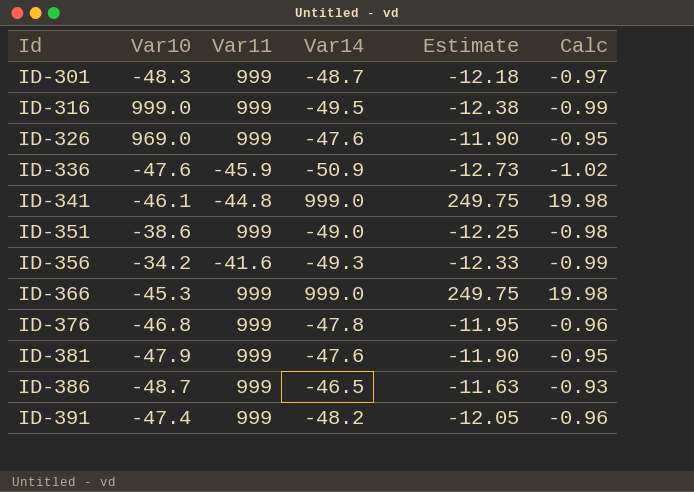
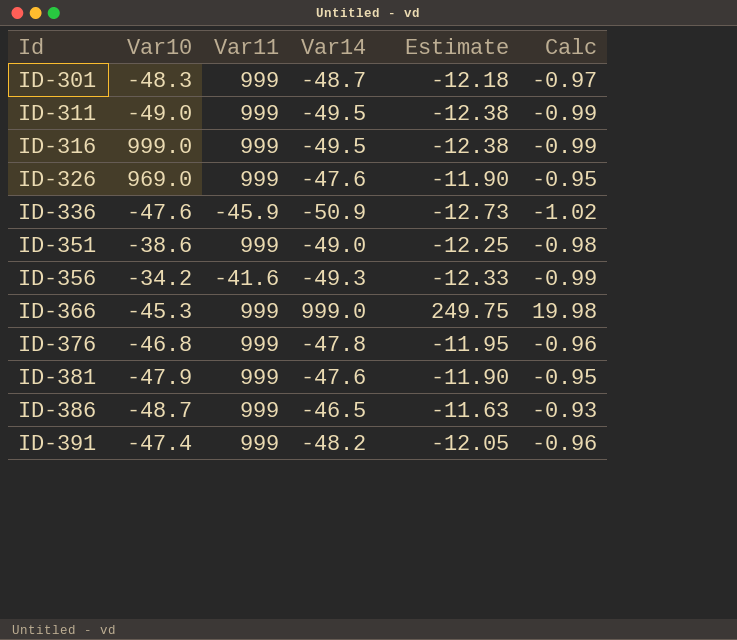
row ID-341: -46.1 | -44.8 | 999.0 | 249.75 | 19.98 -> none
row ID-311: none -> -49.0 | 999 | -49.5 | -12.38 | -0.99

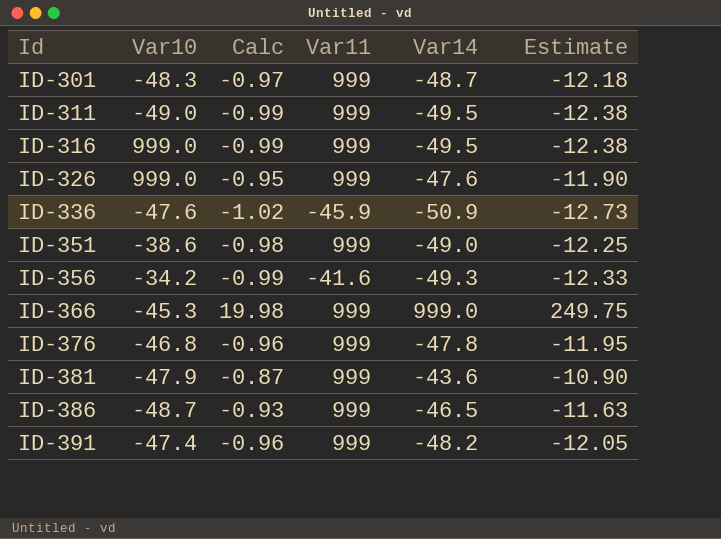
column Calc | position: 6 -> 3
ID-326 | Var10: 969.0 -> 999.0
ID-381 | Calc: -0.95 -> -0.87
ID-381 | Var14: -47.6 -> -43.6
ID-381 | Estimate: -11.90 -> -10.90

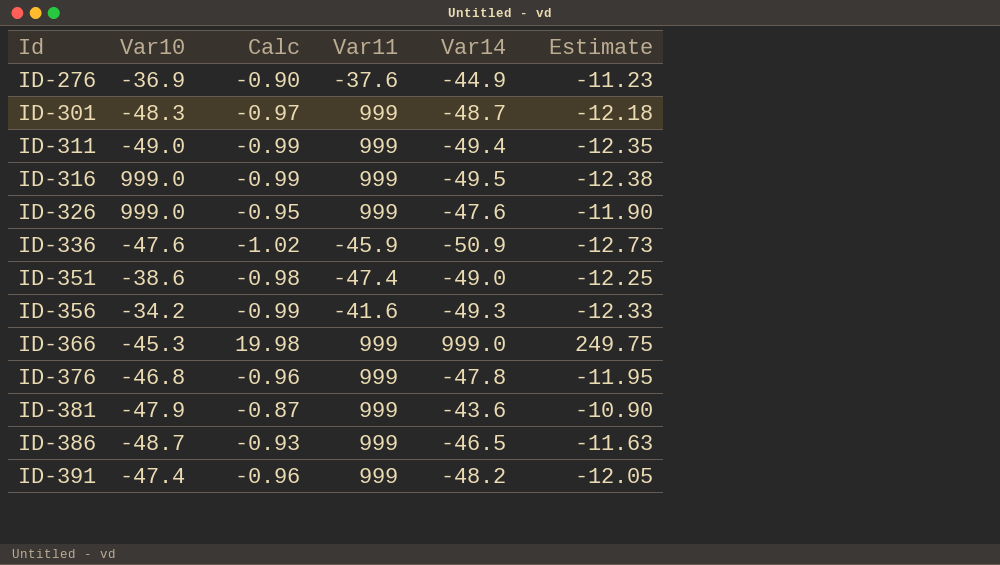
row ID-276: none -> -36.9 | -0.90 | -37.6 | -44.9 | -11.23
ID-311 | Var14: -49.5 -> -49.4
ID-311 | Estimate: -12.38 -> -12.35
ID-351 | Var11: 999 -> -47.4

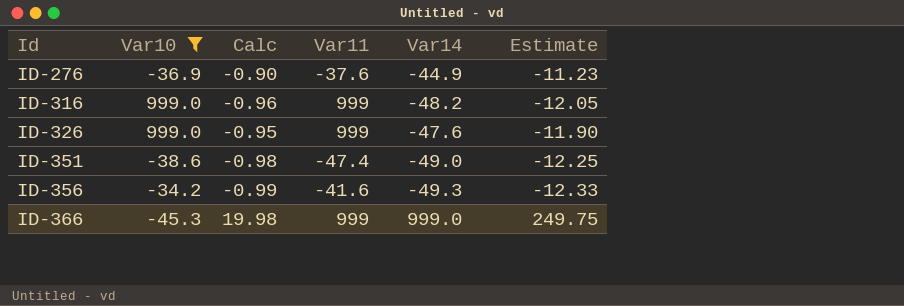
filter: none -> Var10 >= -45.3
ID-316 | Calc: -0.99 -> -0.96
ID-316 | Var14: -49.5 -> -48.2
ID-316 | Estimate: -12.38 -> -12.05

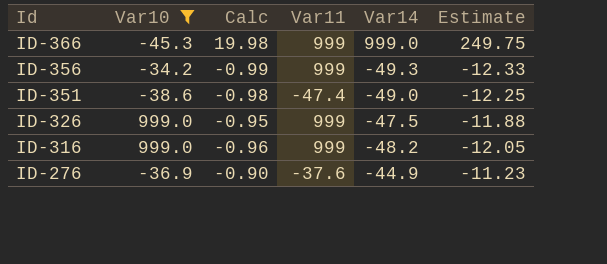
row order: Id ascending -> Id descending
ID-356 | Var11: -41.6 -> 999
ID-326 | Var14: -47.6 -> -47.5
ID-326 | Estimate: -11.90 -> -11.88

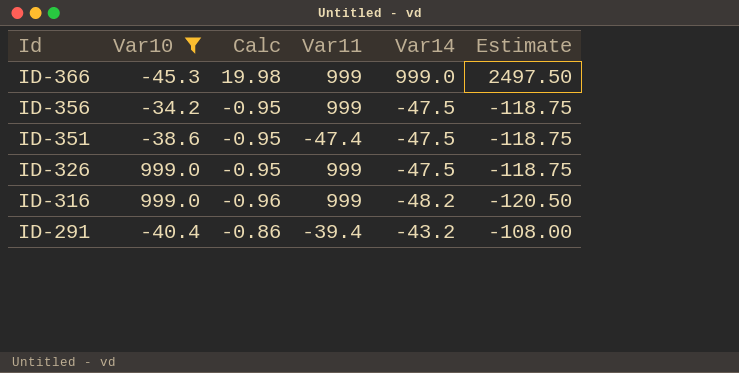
column Estimate | formula: [Var14] * 0.25 -> [Var14] * 2.5
row ID-276: -36.9 | -0.90 | -37.6 | -44.9 | -11.23 -> none
ID-356 | Calc: -0.99 -> -0.95
ID-356 | Var14: -49.3 -> -47.5
ID-351 | Calc: -0.98 -> -0.95
ID-351 | Var14: -49.0 -> -47.5
row ID-291: none -> -40.4 | -0.86 | -39.4 | -43.2 | -108.00

